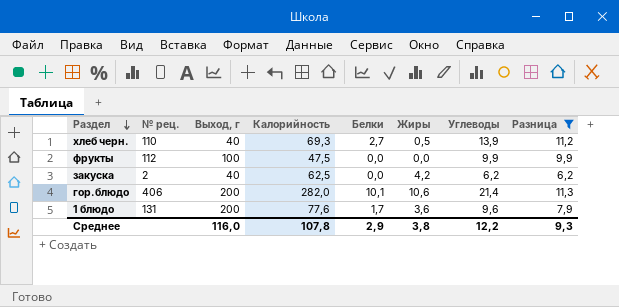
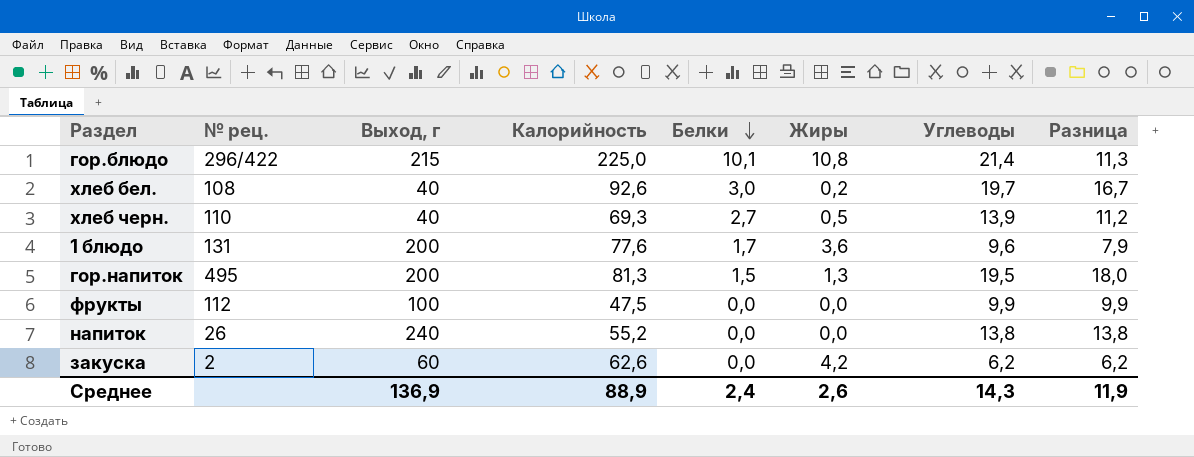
filter: Разница <= 11,3 -> none
row order: Раздел descending -> Белки descending
гор.блюдо | № рец.: 406 -> 296/422
гор.блюдо | Выход, г: 200 -> 215
гор.блюдо | Калорийность: 282,0 -> 225,0
гор.блюдо | Жиры: 10,6 -> 10,8
закуска | Выход, г: 40 -> 60
закуска | Калорийность: 62,5 -> 62,6
Среднее | Выход, г: 116,0 -> 136,9
Среднее | Калорийность: 107,8 -> 88,9
Среднее | Белки: 2,9 -> 2,4
Среднее | Жиры: 3,8 -> 2,6
Среднее | Углеводы: 12,2 -> 14,3
Среднее | Разница: 9,3 -> 11,9

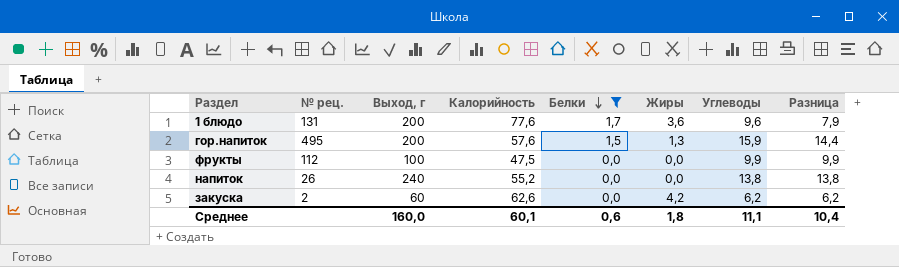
filter: none -> Белки <= 1,7
гор.напиток | Калорийность: 81,3 -> 57,6
гор.напиток | Углеводы: 19,5 -> 15,9
гор.напиток | Разница: 18,0 -> 14,4
Среднее | Выход, г: 136,9 -> 160,0
Среднее | Калорийность: 88,9 -> 60,1
Среднее | Белки: 2,4 -> 0,6
Среднее | Жиры: 2,6 -> 1,8
Среднее | Углеводы: 14,3 -> 11,1
Среднее | Разница: 11,9 -> 10,4

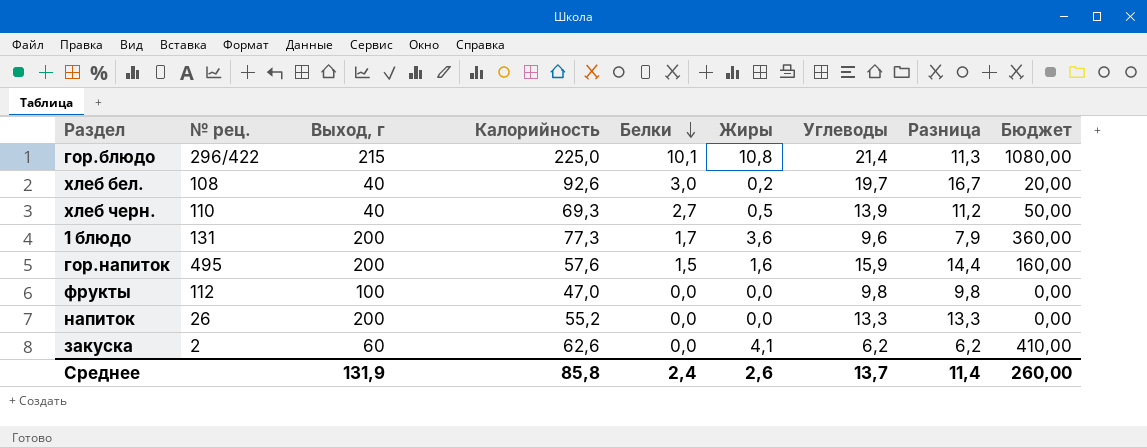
filter: Белки <= 1,7 -> none
column Бюджет | formula: none -> [Жиры] * 100
1 блюдо | Калорийность: 77,6 -> 77,3
гор.напиток | Жиры: 1,3 -> 1,6
фрукты | Калорийность: 47,5 -> 47,0
фрукты | Углеводы: 9,9 -> 9,8
фрукты | Разница: 9,9 -> 9,8
напиток | Выход, г: 240 -> 200
напиток | Углеводы: 13,8 -> 13,3
напиток | Разница: 13,8 -> 13,3
закуска | Жиры: 4,2 -> 4,1
Среднее | Выход, г: 160,0 -> 131,9
Среднее | Калорийность: 60,1 -> 85,8
Среднее | Белки: 0,6 -> 2,4
Среднее | Жиры: 1,8 -> 2,6
Среднее | Углеводы: 11,1 -> 13,7
Среднее | Разница: 10,4 -> 11,4

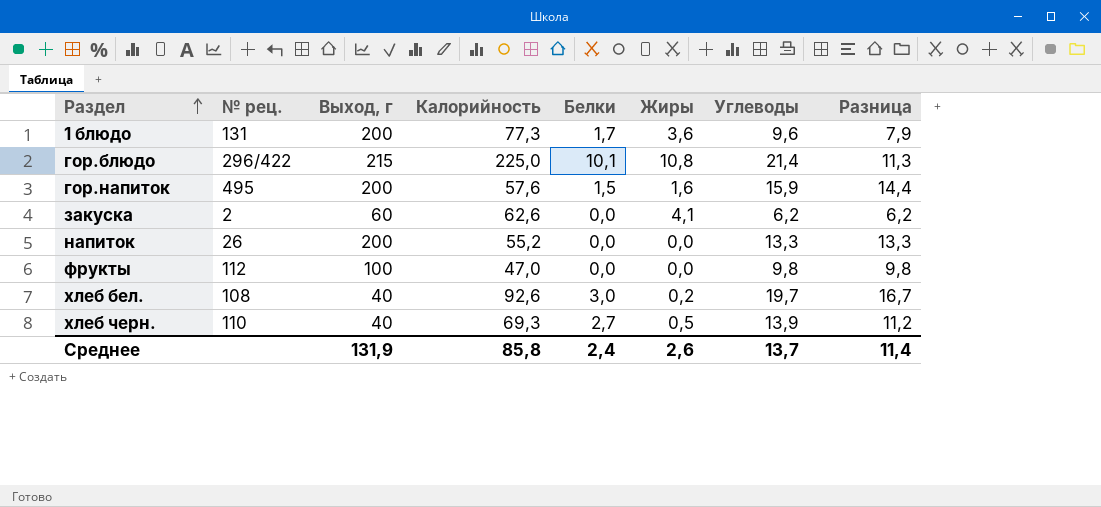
row order: Белки descending -> Раздел ascending
column Бюджет | formula: [Жиры] * 100 -> none

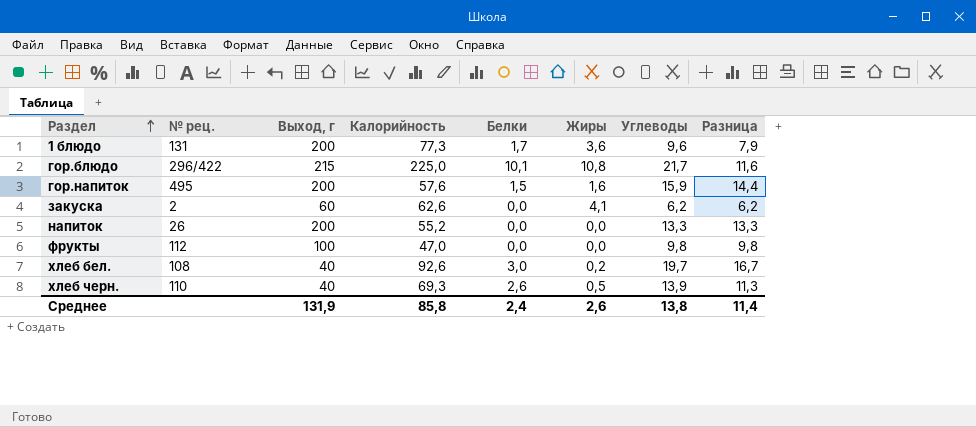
гор.блюдо | Углеводы: 21,4 -> 21,7
гор.блюдо | Разница: 11,3 -> 11,6
хлеб черн. | Белки: 2,7 -> 2,6
хлеб черн. | Разница: 11,2 -> 11,3
Среднее | Углеводы: 13,7 -> 13,8

